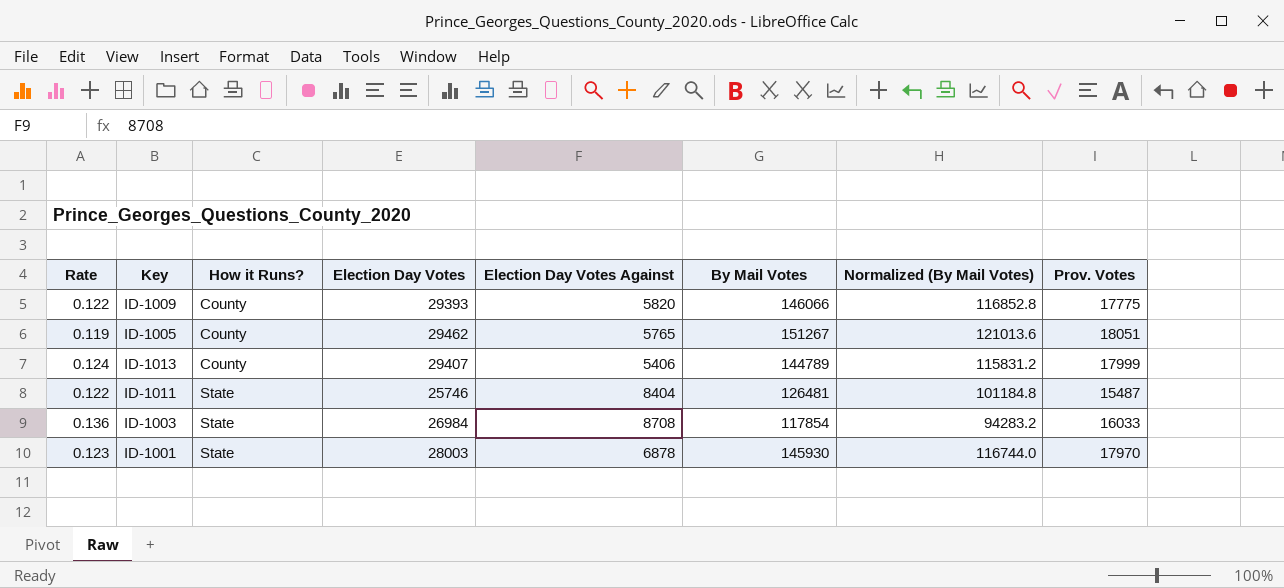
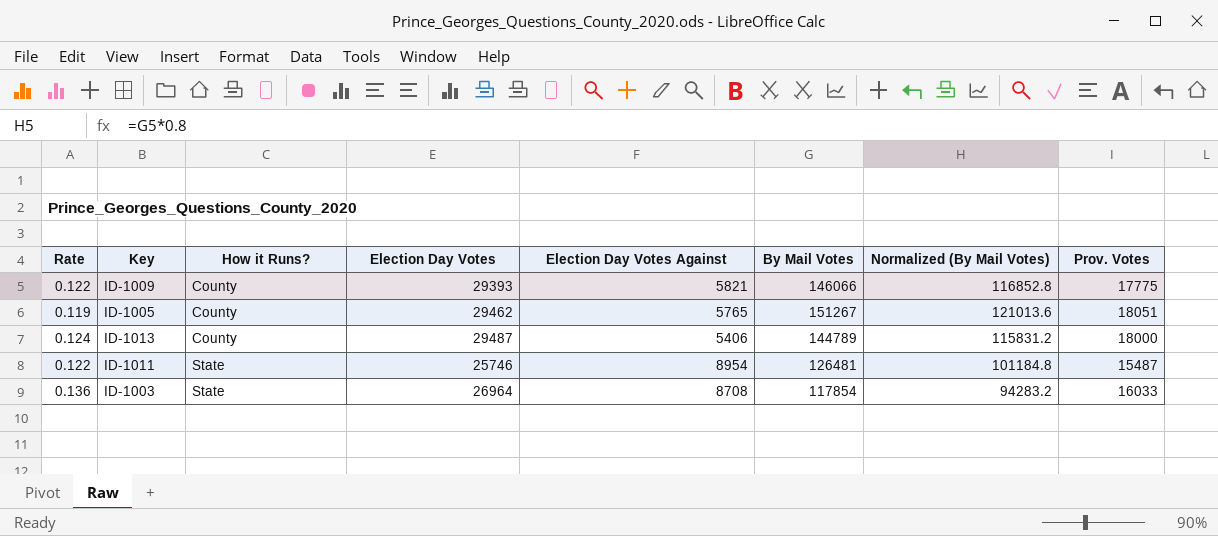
row ID-1001: 0.123 | State | 28003 | 6878 | 145930 | 116744.0 | 17970 -> none
ID-1009 | Election Day Votes Against: 5820 -> 5821
ID-1013 | Election Day Votes: 29407 -> 29487
ID-1013 | Prov. Votes: 17999 -> 18000
ID-1011 | Election Day Votes Against: 8404 -> 8954
ID-1003 | Election Day Votes: 26984 -> 26964

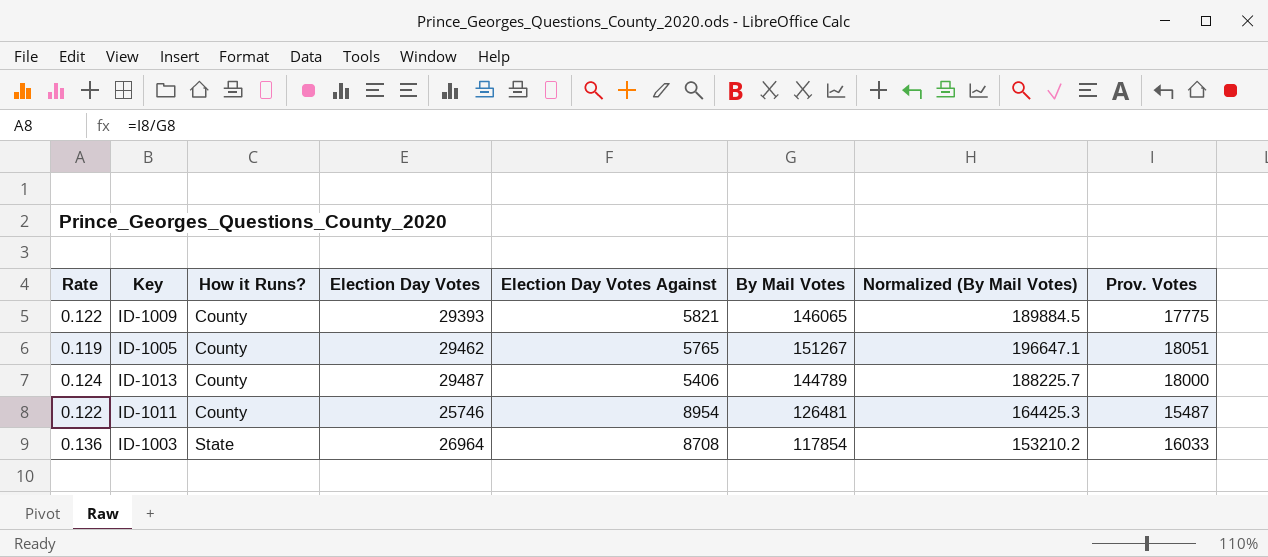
column Normalized (By Mail Votes) | formula: [By Mail Votes] * 0.8 -> [By Mail Votes] * 1.3
ID-1009 | By Mail Votes: 146066 -> 146065
ID-1011 | How it Runs?: State -> County

